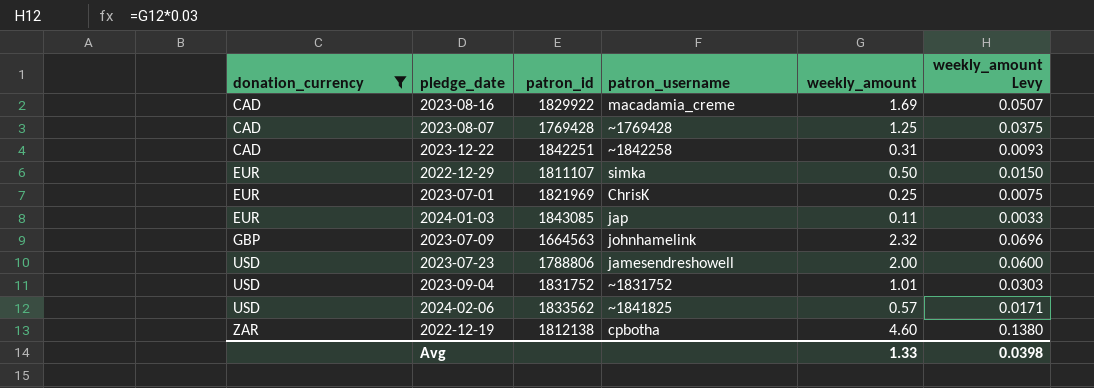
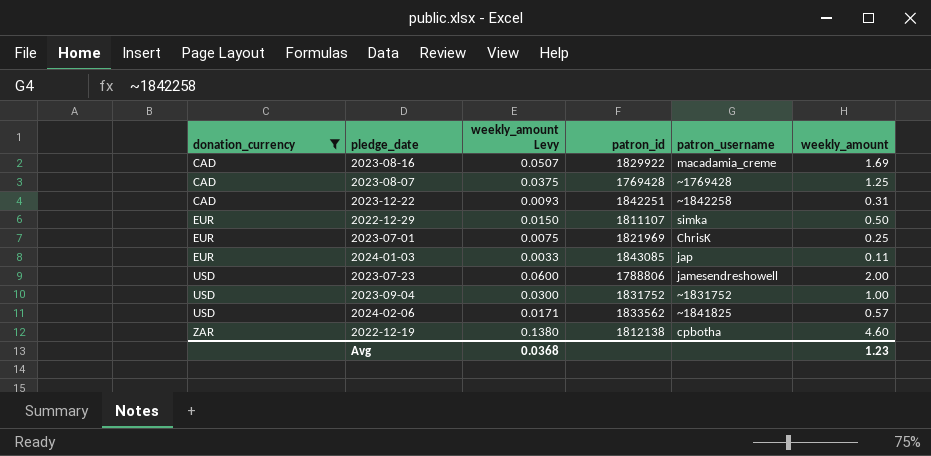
column weekly_amount Levy | position: 6 -> 3
row 2023-07-09: GBP | 1664563 | johnhamelink | 2.32 | 0.0696 -> none
2023-09-04 | weekly_amount Levy: 0.0303 -> 0.0300
2023-09-04 | weekly_amount: 1.01 -> 1.00
Avg | weekly_amount Levy: 0.0398 -> 0.0368
Avg | weekly_amount: 1.33 -> 1.23

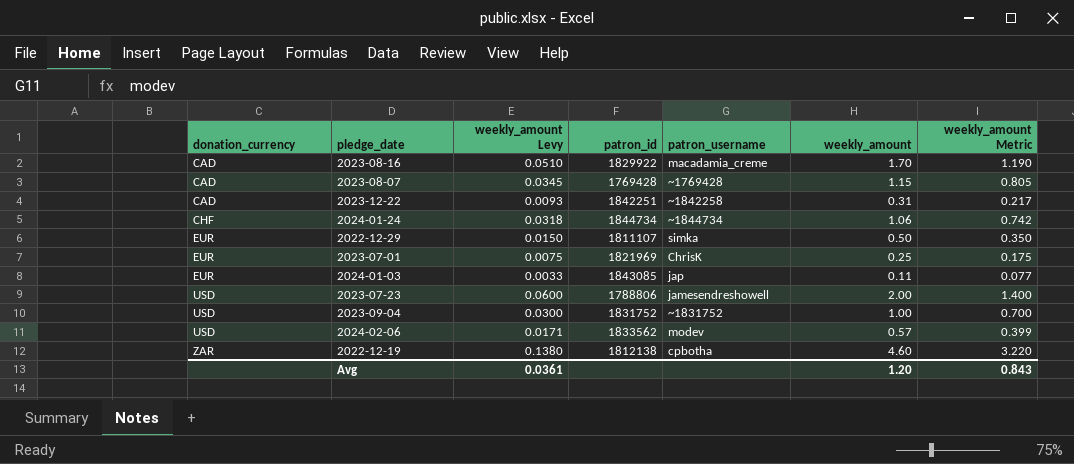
filter: donation_currency != CHF -> none
column weekly_amount Metric | formula: none -> [weekly_amount] * 0.7
2023-08-16 | weekly_amount Levy: 0.0507 -> 0.0510
2023-08-16 | weekly_amount: 1.69 -> 1.70
2023-08-07 | weekly_amount Levy: 0.0375 -> 0.0345
2023-08-07 | weekly_amount: 1.25 -> 1.15
2024-02-06 | patron_username: ~1841825 -> modev
Avg | weekly_amount Levy: 0.0368 -> 0.0361
Avg | weekly_amount: 1.23 -> 1.20

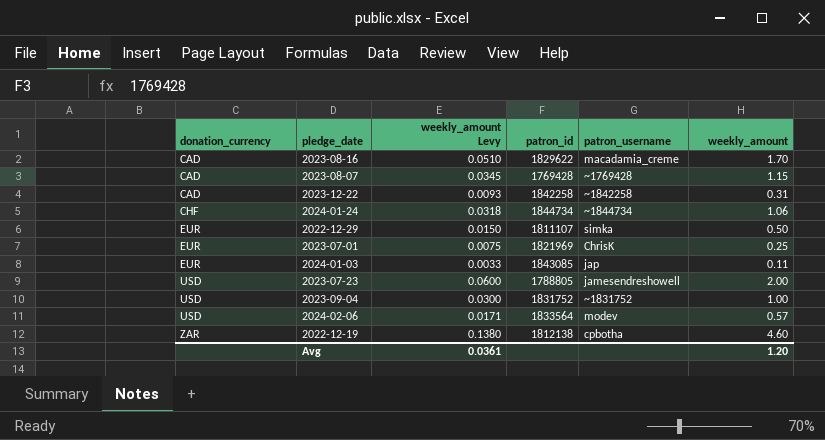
column weekly_amount Metric | formula: [weekly_amount] * 0.7 -> none
2023-08-16 | patron_id: 1829922 -> 1829622
2023-12-22 | patron_id: 1842251 -> 1842258
2023-07-23 | patron_id: 1788806 -> 1788805
2024-02-06 | patron_id: 1833562 -> 1833564

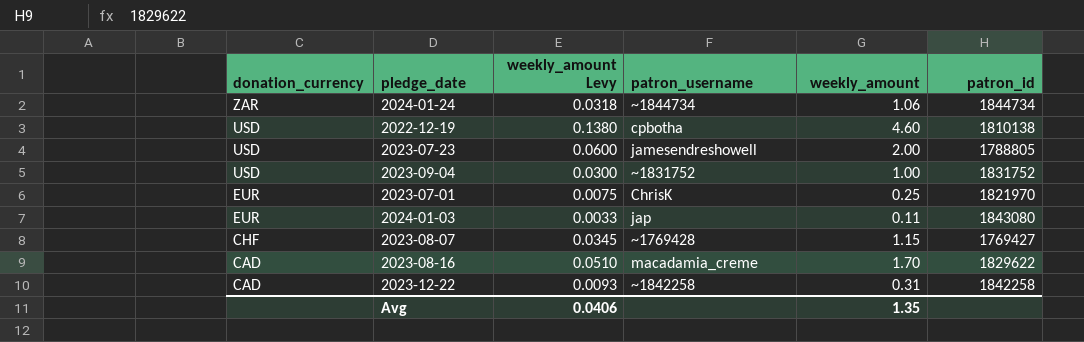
row order: donation_currency ascending -> donation_currency descending
column patron_id | position: 4 -> 6
row 2022-12-29: EUR | 0.0150 | 1811107 | simka | 0.50 -> none
row 2024-02-06: USD | 0.0171 | 1833564 | modev | 0.57 -> none
2024-01-24 | donation_currency: CHF -> ZAR
2022-12-19 | donation_currency: ZAR -> USD
2022-12-19 | patron_id: 1812138 -> 1810138
2023-07-01 | patron_id: 1821969 -> 1821970
2024-01-03 | patron_id: 1843085 -> 1843080
2023-08-07 | donation_currency: CAD -> CHF
2023-08-07 | patron_id: 1769428 -> 1769427
Avg | weekly_amount Levy: 0.0361 -> 0.0406
Avg | weekly_amount: 1.20 -> 1.35

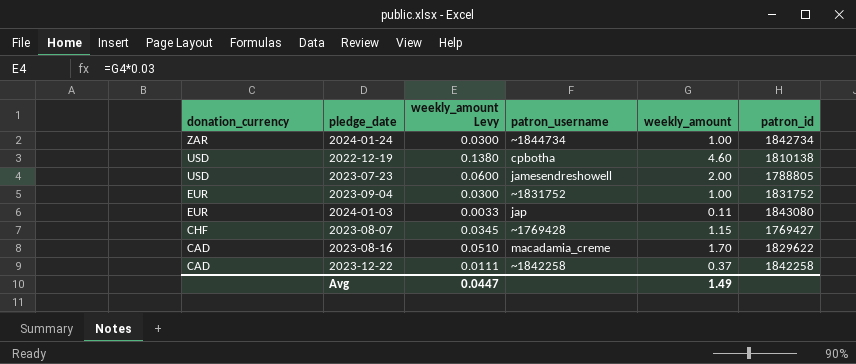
row 2023-07-01: EUR | 0.0075 | ChrisK | 0.25 | 1821970 -> none
2024-01-24 | weekly_amount Levy: 0.0318 -> 0.0300
2024-01-24 | weekly_amount: 1.06 -> 1.00
2024-01-24 | patron_id: 1844734 -> 1842734
2023-09-04 | donation_currency: USD -> EUR
2023-12-22 | weekly_amount Levy: 0.0093 -> 0.0111
2023-12-22 | weekly_amount: 0.31 -> 0.37
Avg | weekly_amount Levy: 0.0406 -> 0.0447
Avg | weekly_amount: 1.35 -> 1.49

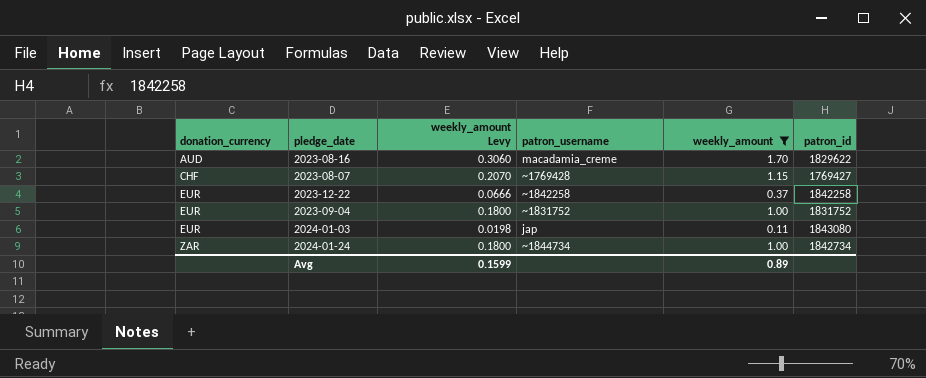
filter: none -> weekly_amount <= 1.70
row order: donation_currency descending -> donation_currency ascending
column weekly_amount Levy | formula: [weekly_amount] * 0.03 -> [weekly_amount] * 0.18
2023-08-16 | donation_currency: CAD -> AUD
2023-12-22 | donation_currency: CAD -> EUR
Avg | weekly_amount Levy: 0.0447 -> 0.1599
Avg | weekly_amount: 1.49 -> 0.89

